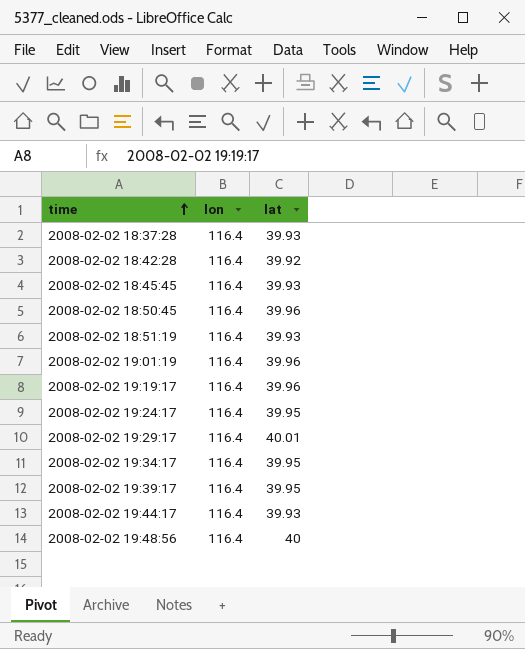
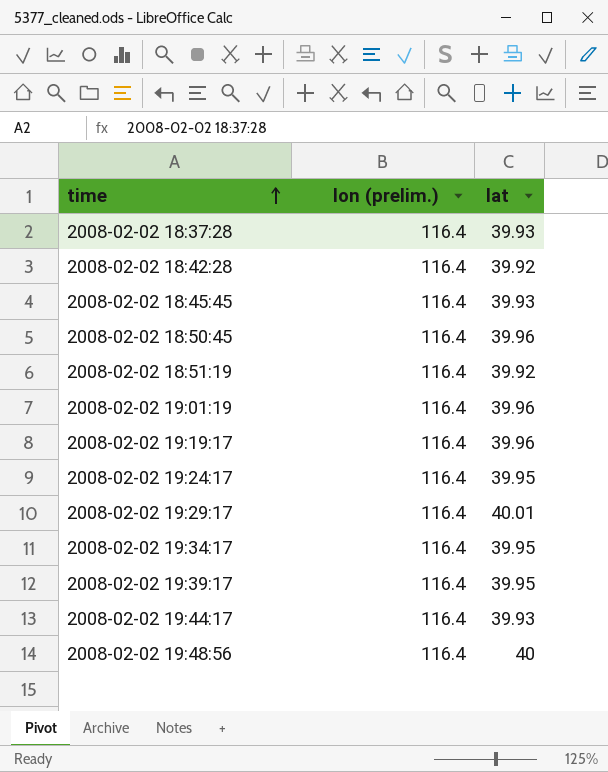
column name: lon -> lon (prelim.)
2008-02-02 18:51:19 | lat: 39.93 -> 39.92

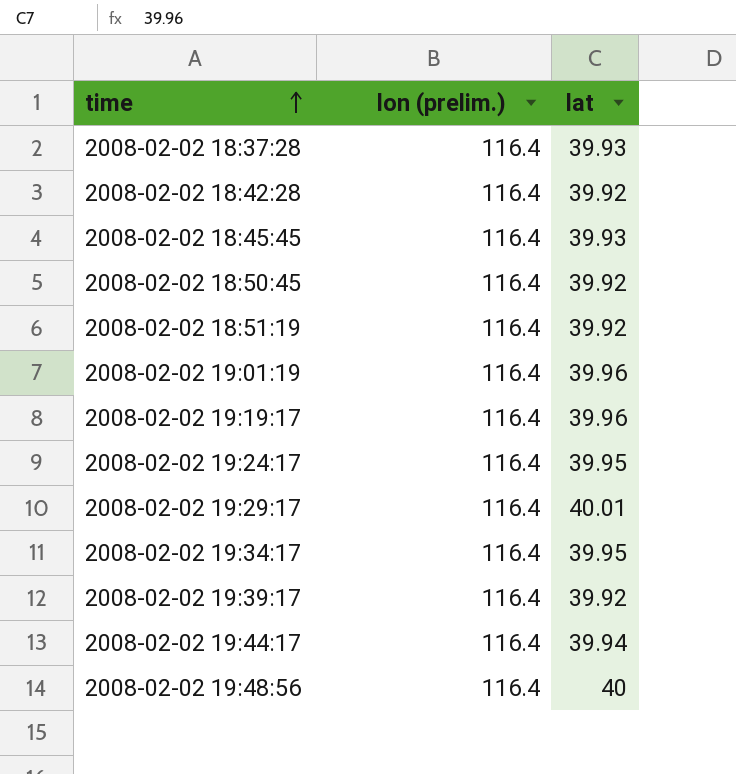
2008-02-02 18:50:45 | lat: 39.96 -> 39.92
2008-02-02 19:39:17 | lat: 39.95 -> 39.92
2008-02-02 19:44:17 | lat: 39.93 -> 39.94

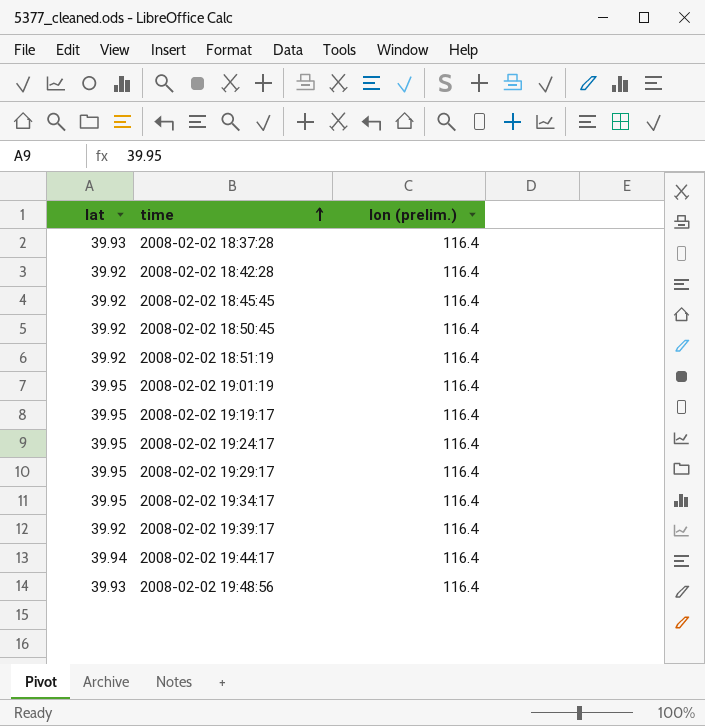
column lat | position: 3 -> 1
2008-02-02 18:45:45 | lat: 39.93 -> 39.92
2008-02-02 19:01:19 | lat: 39.96 -> 39.95
2008-02-02 19:19:17 | lat: 39.96 -> 39.95
2008-02-02 19:29:17 | lat: 40.01 -> 39.95
2008-02-02 19:48:56 | lat: 40 -> 39.93

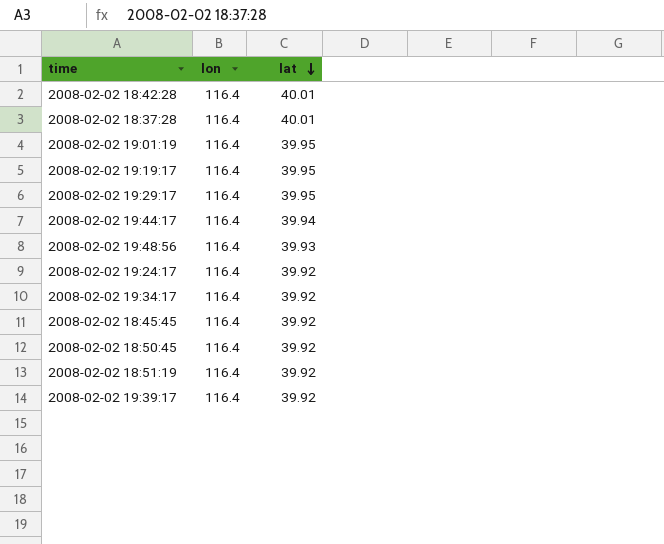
row order: time ascending -> lat descending
column name: lon (prelim.) -> lon
column lat | position: 1 -> 3
2008-02-02 18:42:28 | lat: 39.92 -> 40.01
2008-02-02 18:37:28 | lat: 39.93 -> 40.01
2008-02-02 19:24:17 | lat: 39.95 -> 39.92
2008-02-02 19:34:17 | lat: 39.95 -> 39.92

